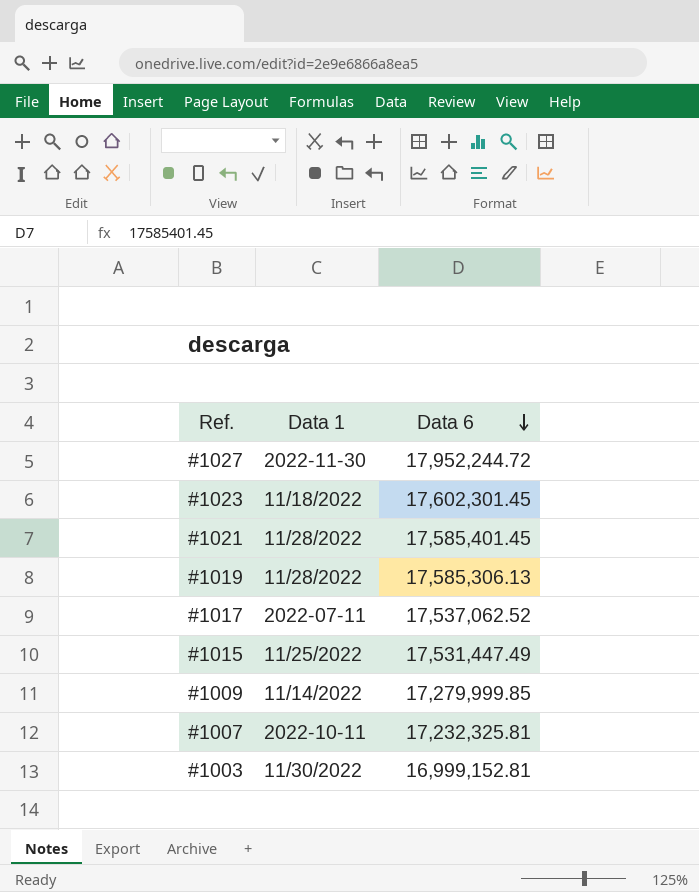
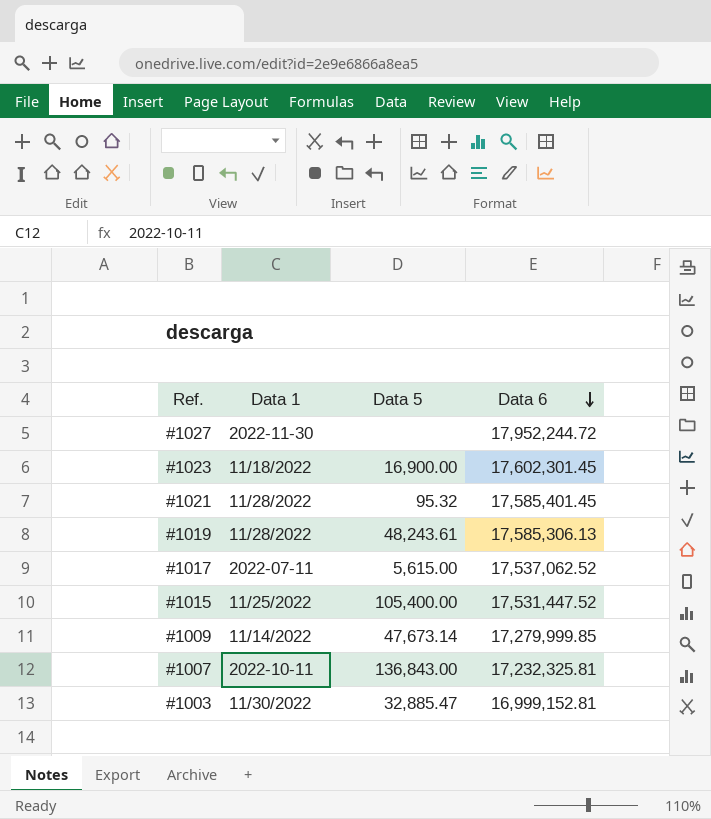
column Data 5 | position: none -> 3
#1015 | Data 6: 17,531,447.49 -> 17,531,447.52

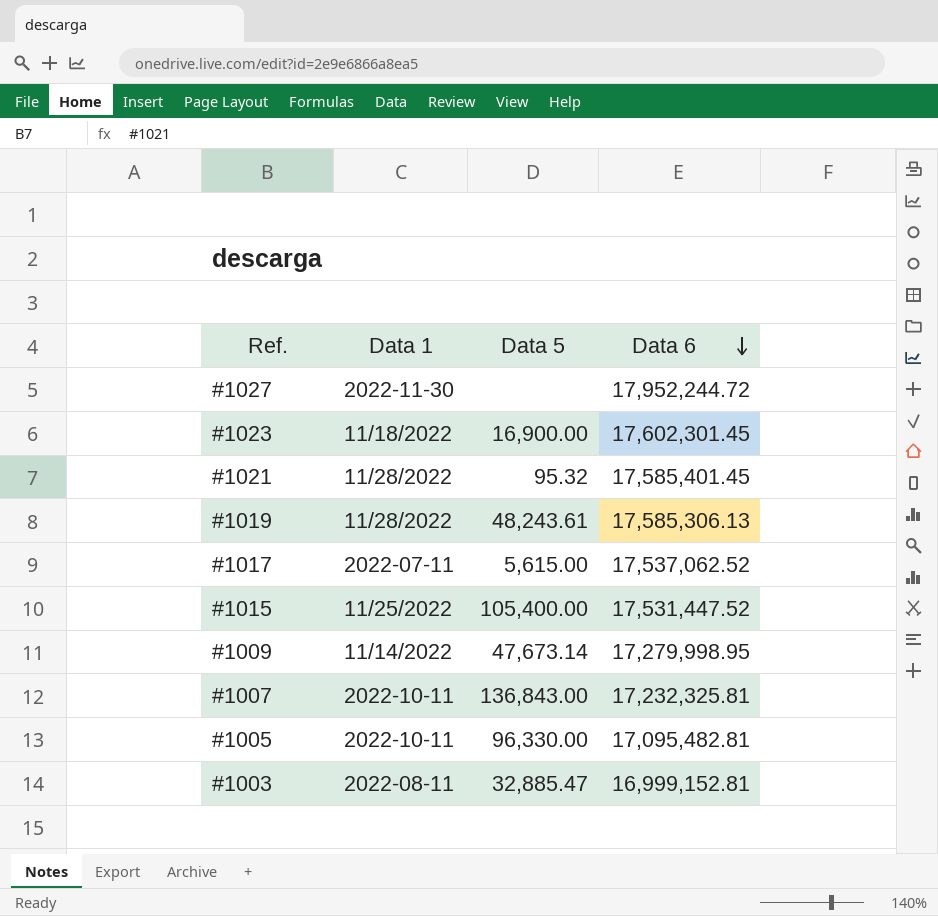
#1009 | Data 6: 17,279,999.85 -> 17,279,998.95
row #1005: none -> 2022-10-11 | 96,330.00 | 17,095,482.81
#1003 | Data 1: 11/30/2022 -> 2022-08-11

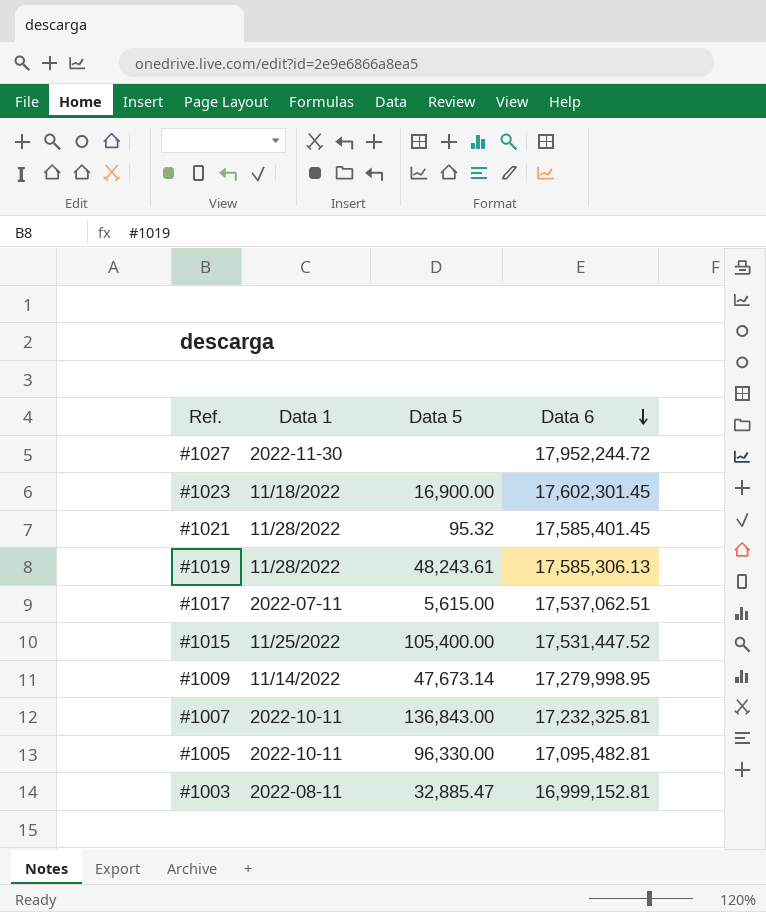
#1017 | Data 6: 17,537,062.52 -> 17,537,062.51

